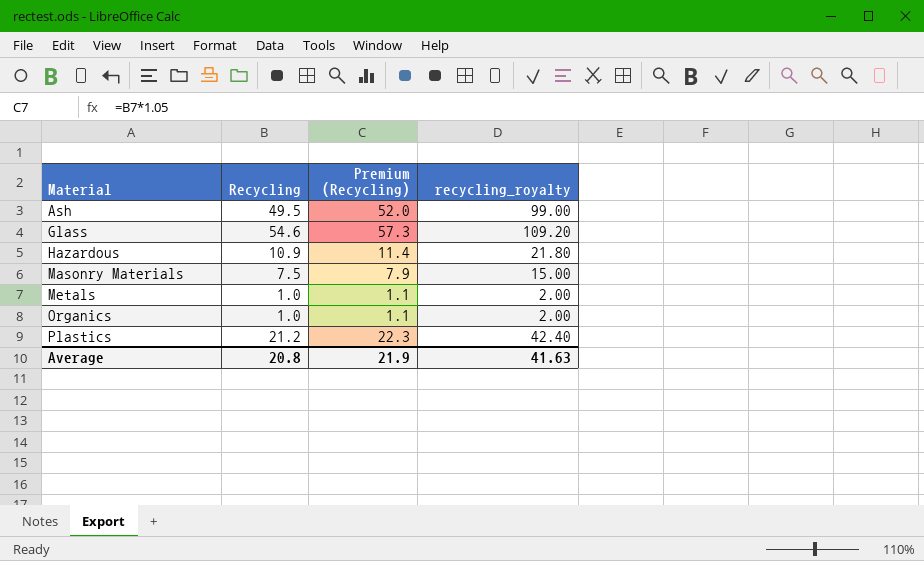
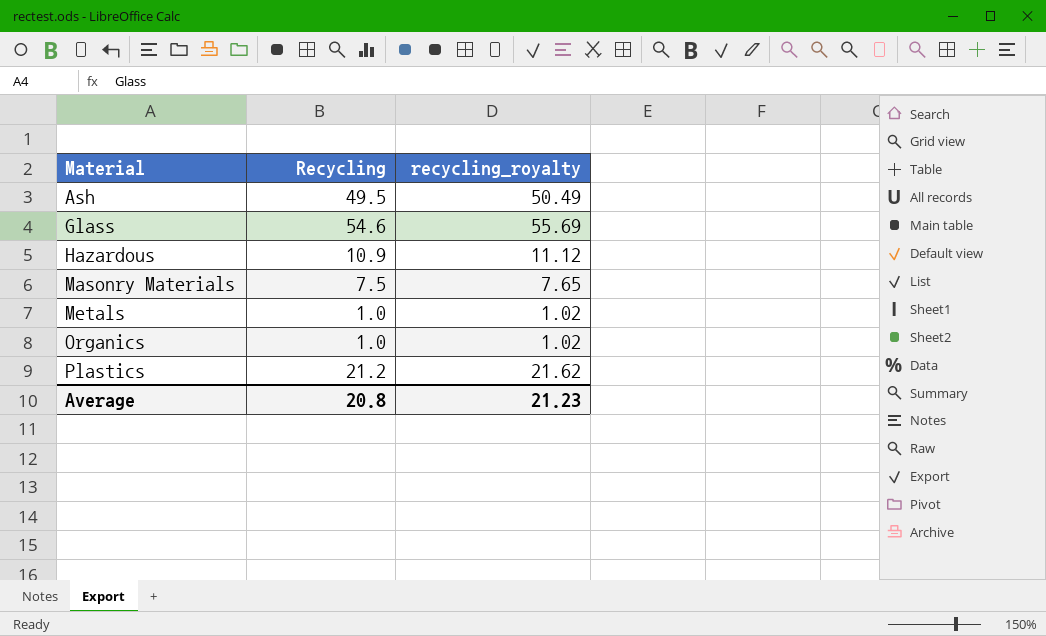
column Premium (Recycling) | formula: [Recycling] * 1.05 -> none
column recycling_royalty | formula: [Recycling] * 2 -> [Recycling] * 1.02
Average | recycling_royalty: 41.63 -> 21.23

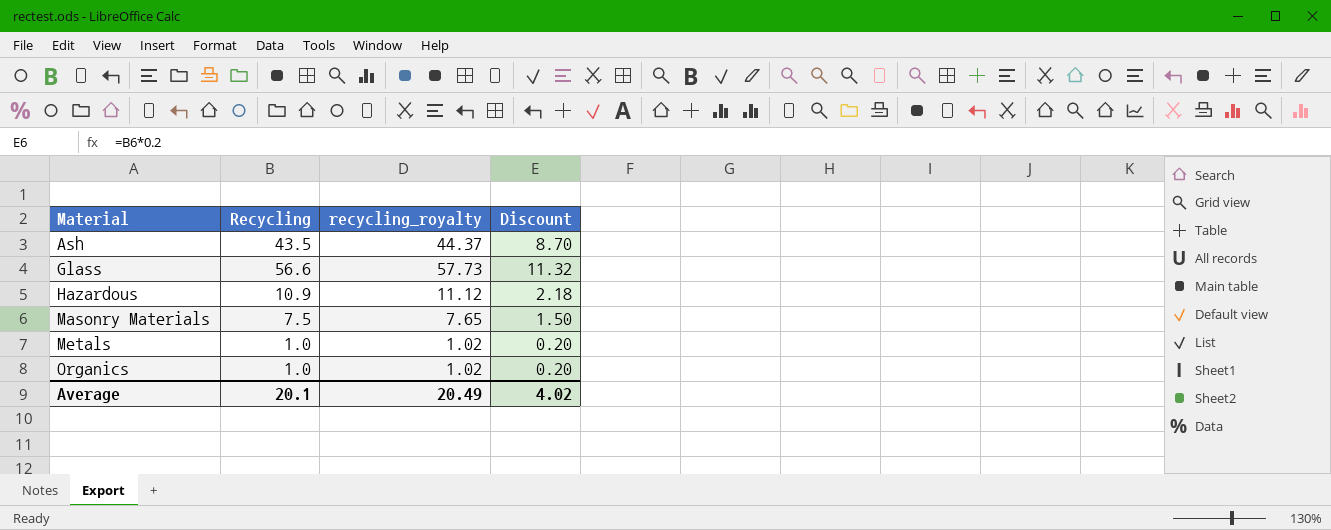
column Discount | formula: none -> [Recycling] * 0.2
row Plastics: 21.2 | 21.62 -> none
Ash | Recycling: 49.5 -> 43.5
Ash | recycling_royalty: 50.49 -> 44.37
Glass | Recycling: 54.6 -> 56.6
Glass | recycling_royalty: 55.69 -> 57.73
Average | Recycling: 20.8 -> 20.1
Average | recycling_royalty: 21.23 -> 20.49

